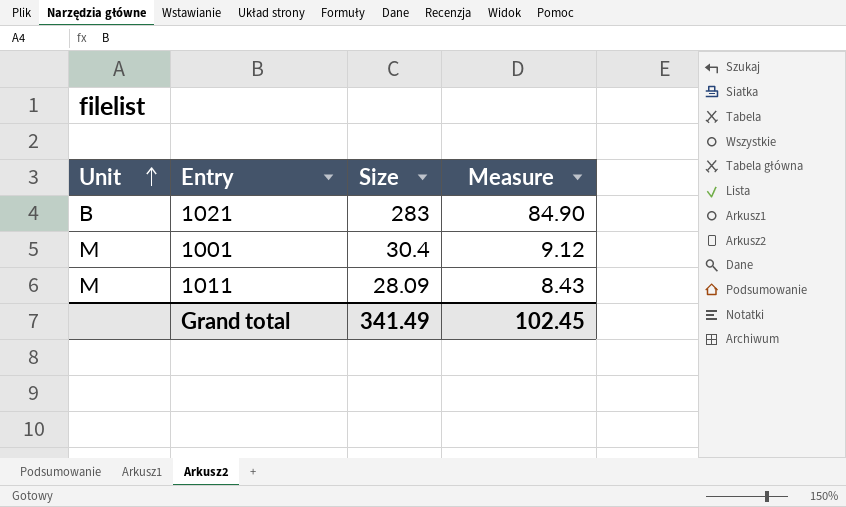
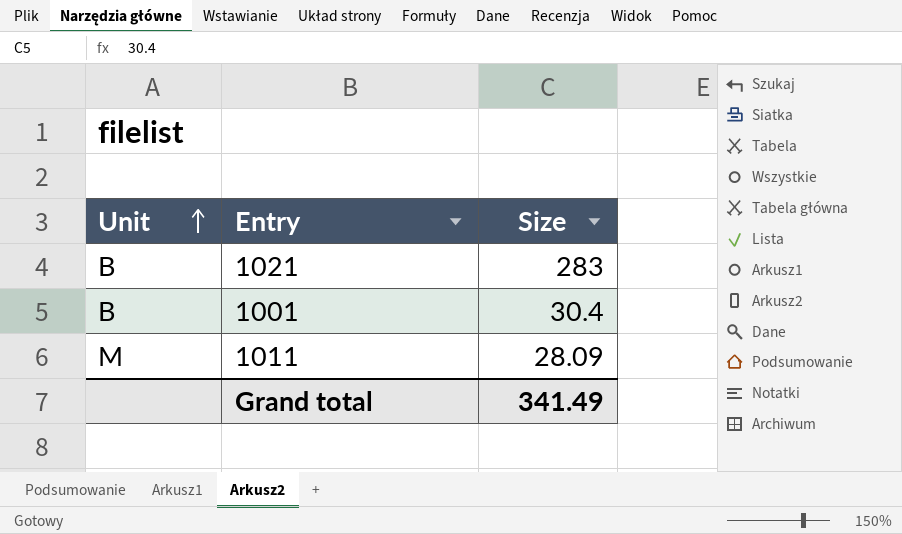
column Measure | formula: [Size] * 0.3 -> none
1001 | Unit: M -> B

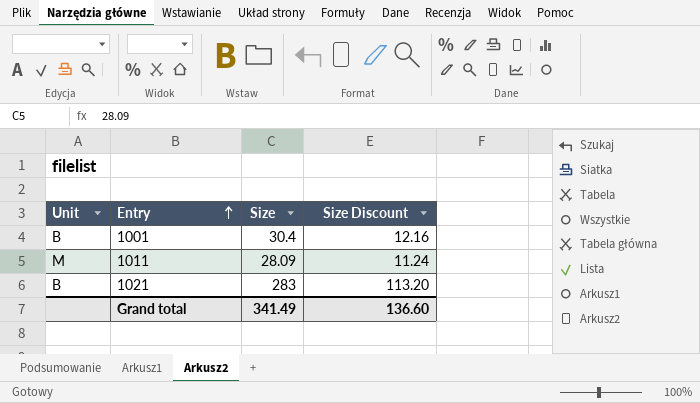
row order: Unit ascending -> Entry ascending
column Size Discount | formula: none -> [Size] * 0.4

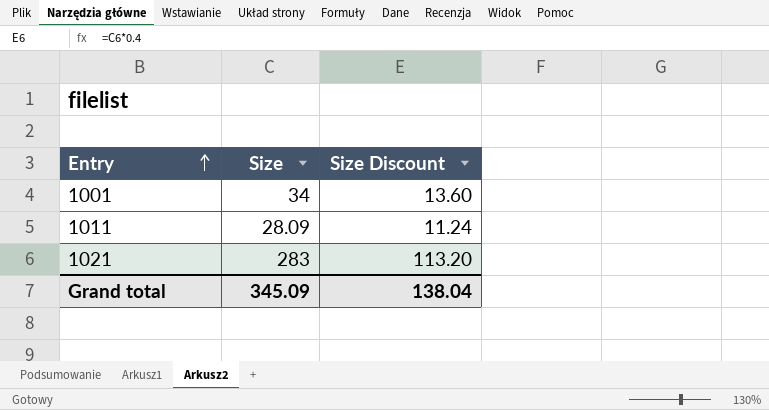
column Unit | position: 1 -> none
1001 | Size: 30.4 -> 34
1001 | Size Discount: 12.16 -> 13.60
Grand total | Size: 341.49 -> 345.09
Grand total | Size Discount: 136.60 -> 138.04

